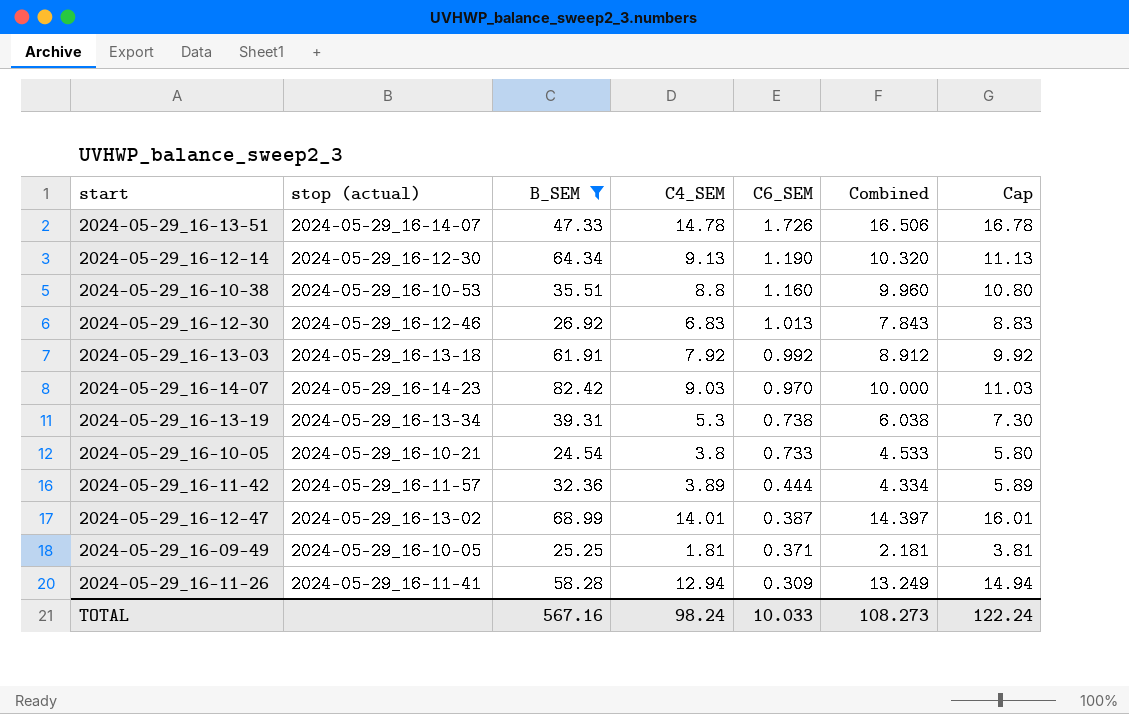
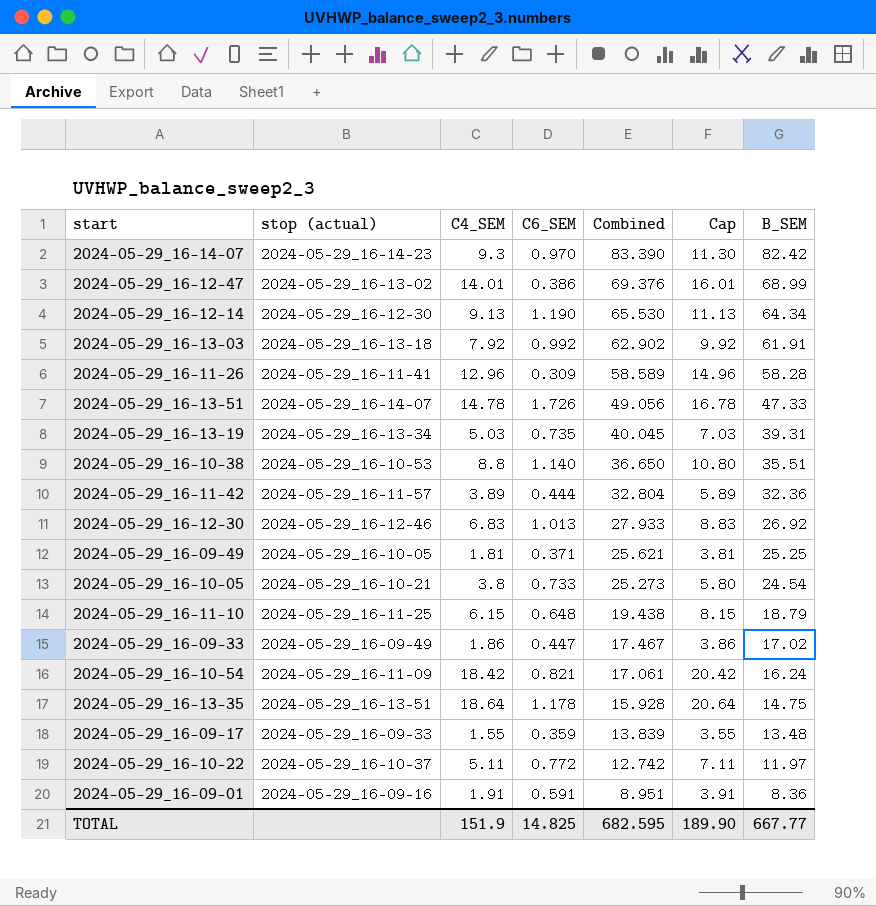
filter: B_SEM >= 24.54 -> none
row order: C6_SEM descending -> Combined descending
column Combined | formula: [C4_SEM] + [C6_SEM] -> [C6_SEM] + [B_SEM]
column B_SEM | position: 3 -> 7
2024-05-29_16-14-07 | C4_SEM: 9.03 -> 9.3
2024-05-29_16-14-07 | Cap: 11.03 -> 11.30
2024-05-29_16-12-47 | C6_SEM: 0.387 -> 0.386
2024-05-29_16-11-26 | C4_SEM: 12.94 -> 12.96
2024-05-29_16-11-26 | Cap: 14.94 -> 14.96
2024-05-29_16-13-19 | C4_SEM: 5.3 -> 5.03
2024-05-29_16-13-19 | C6_SEM: 0.738 -> 0.735
2024-05-29_16-13-19 | Cap: 7.30 -> 7.03
2024-05-29_16-10-38 | C6_SEM: 1.160 -> 1.140
TOTAL | C4_SEM: 98.24 -> 151.9
TOTAL | C6_SEM: 10.033 -> 14.825
TOTAL | Combined: 108.273 -> 682.595
TOTAL | Cap: 122.24 -> 189.90
TOTAL | B_SEM: 567.16 -> 667.77

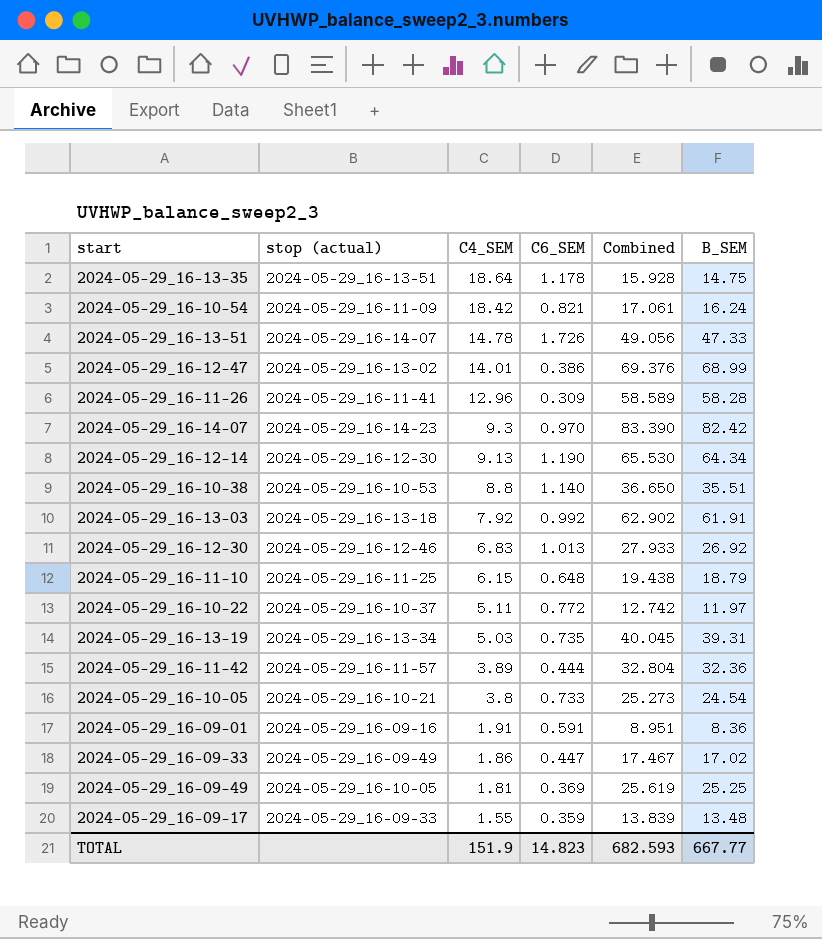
row order: Combined descending -> C4_SEM descending
column Cap | formula: [C4_SEM] + 2 -> none
2024-05-29_16-09-49 | C6_SEM: 0.371 -> 0.369
2024-05-29_16-09-49 | Combined: 25.621 -> 25.619
TOTAL | C6_SEM: 14.825 -> 14.823
TOTAL | Combined: 682.595 -> 682.593

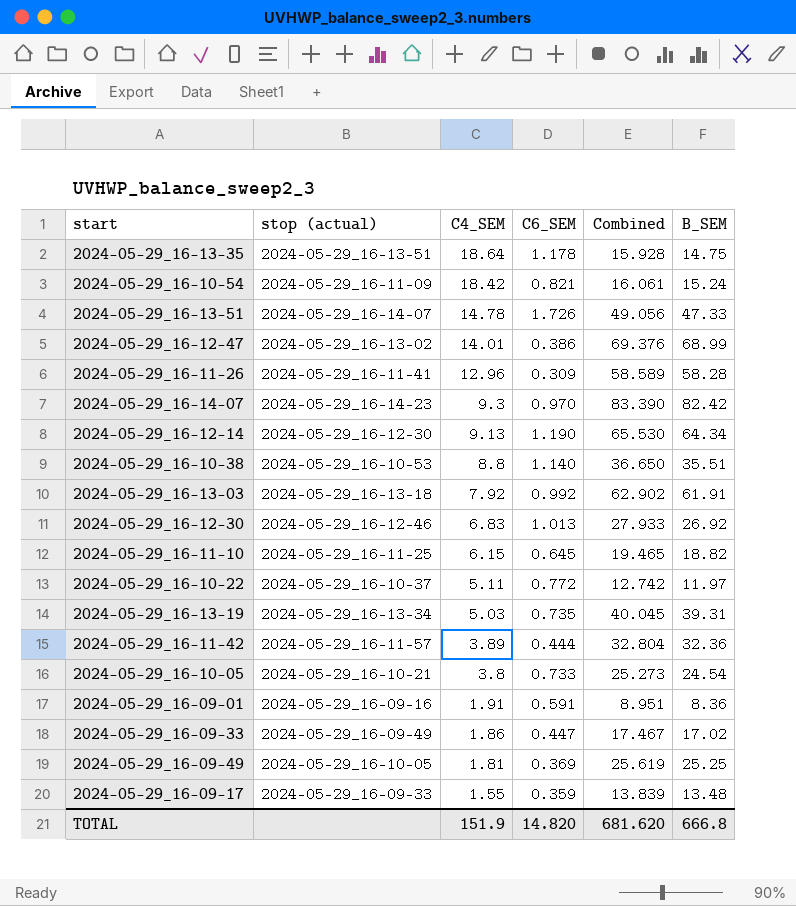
2024-05-29_16-10-54 | Combined: 17.061 -> 16.061
2024-05-29_16-10-54 | B_SEM: 16.24 -> 15.24
2024-05-29_16-11-10 | C6_SEM: 0.648 -> 0.645
2024-05-29_16-11-10 | Combined: 19.438 -> 19.465
2024-05-29_16-11-10 | B_SEM: 18.79 -> 18.82
TOTAL | C6_SEM: 14.823 -> 14.820
TOTAL | Combined: 682.593 -> 681.620
TOTAL | B_SEM: 667.77 -> 666.8

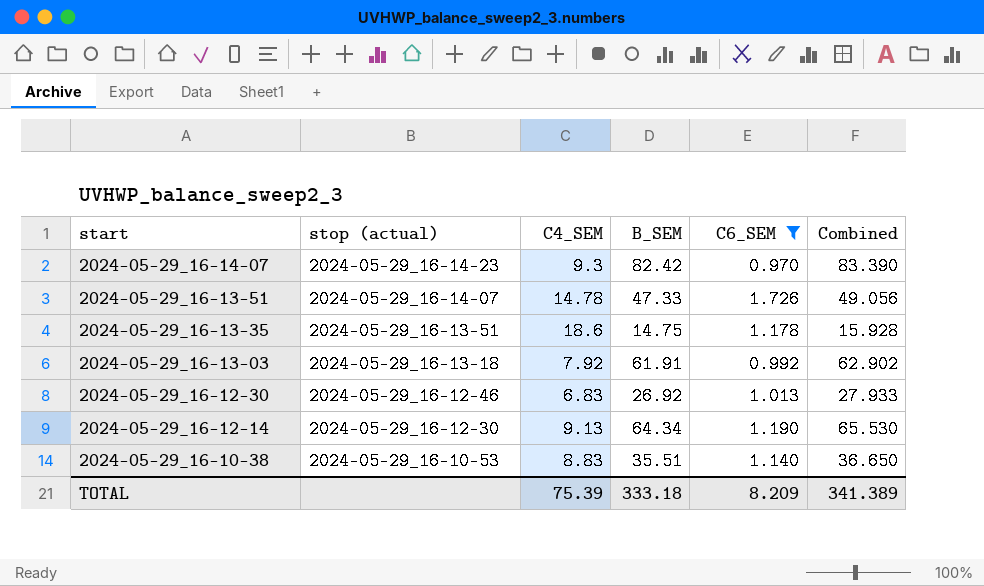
filter: none -> C6_SEM >= 0.970
row order: C4_SEM descending -> start descending
column B_SEM | position: 6 -> 4
2024-05-29_16-13-35 | C4_SEM: 18.64 -> 18.6
2024-05-29_16-10-38 | C4_SEM: 8.8 -> 8.83
TOTAL | C4_SEM: 151.9 -> 75.39
TOTAL | B_SEM: 666.8 -> 333.18
TOTAL | C6_SEM: 14.820 -> 8.209
TOTAL | Combined: 681.620 -> 341.389

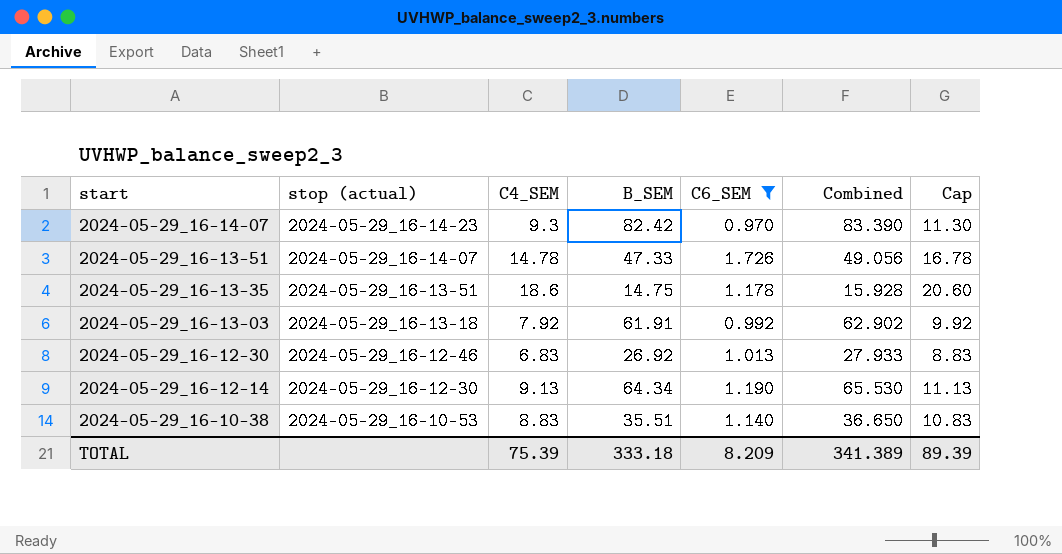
column Cap | formula: none -> [C4_SEM] + 2

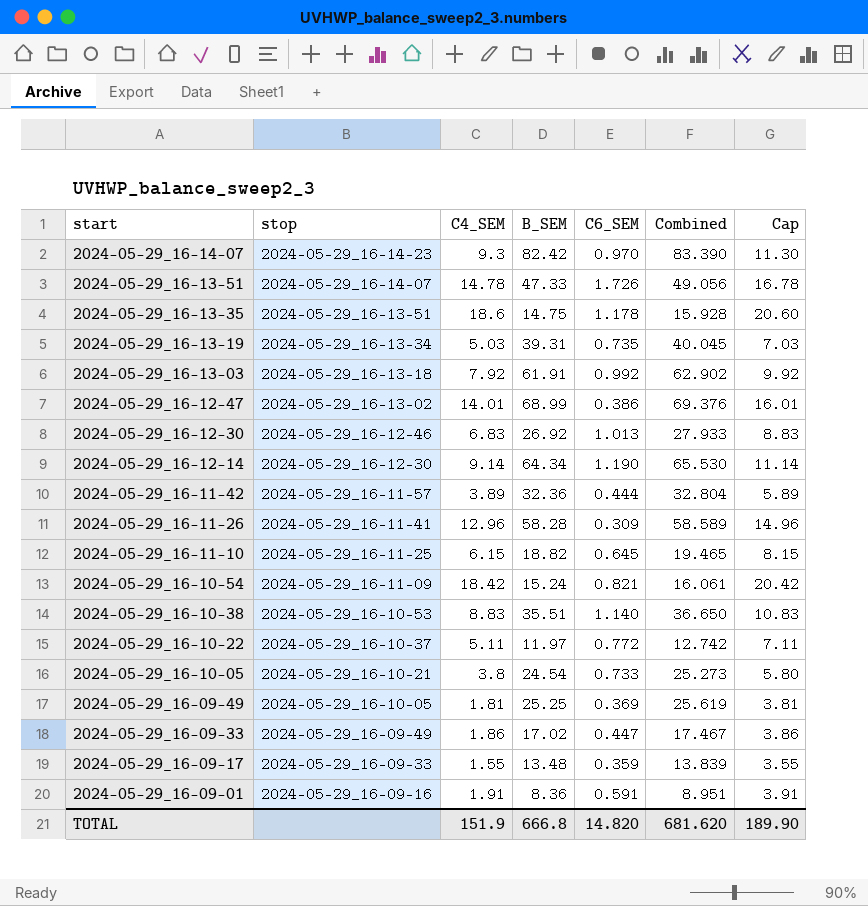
filter: C6_SEM >= 0.970 -> none
column name: stop (actual) -> stop
2024-05-29_16-12-14 | C4_SEM: 9.13 -> 9.14
2024-05-29_16-12-14 | Cap: 11.13 -> 11.14
TOTAL | C4_SEM: 75.39 -> 151.9
TOTAL | B_SEM: 333.18 -> 666.8
TOTAL | C6_SEM: 8.209 -> 14.820
TOTAL | Combined: 341.389 -> 681.620
TOTAL | Cap: 89.39 -> 189.90

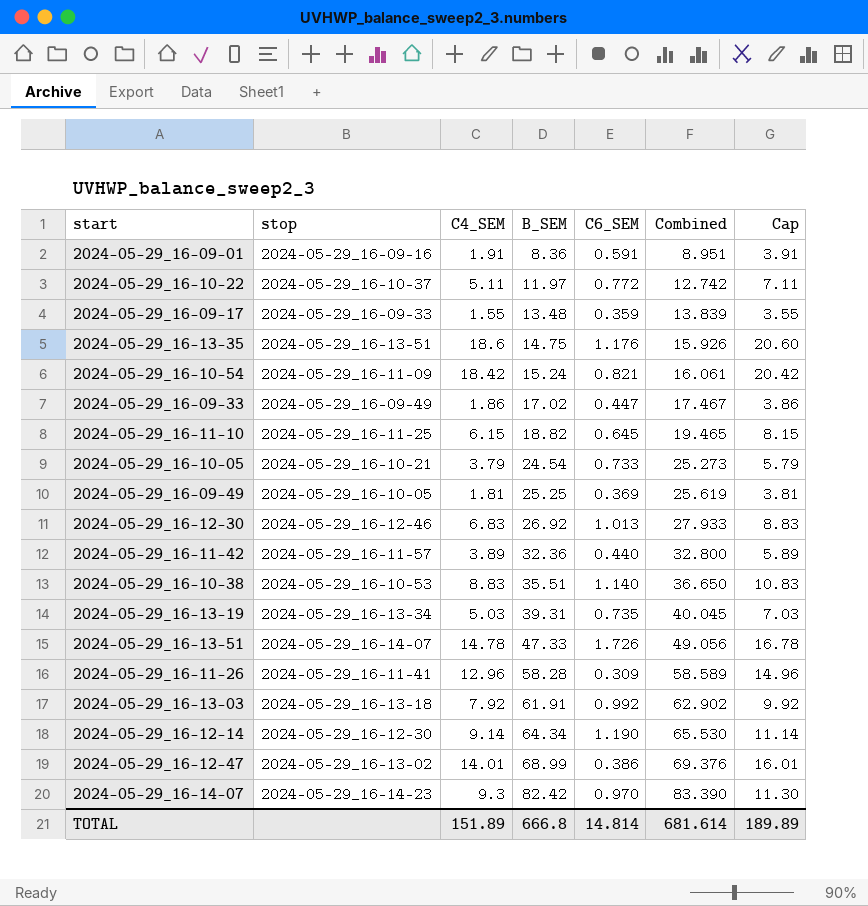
row order: start descending -> B_SEM ascending
2024-05-29_16-13-35 | C6_SEM: 1.178 -> 1.176
2024-05-29_16-13-35 | Combined: 15.928 -> 15.926
2024-05-29_16-10-05 | C4_SEM: 3.8 -> 3.79
2024-05-29_16-10-05 | Cap: 5.80 -> 5.79
2024-05-29_16-11-42 | C6_SEM: 0.444 -> 0.440
2024-05-29_16-11-42 | Combined: 32.804 -> 32.800
TOTAL | C4_SEM: 151.9 -> 151.89
TOTAL | C6_SEM: 14.820 -> 14.814
TOTAL | Combined: 681.620 -> 681.614
TOTAL | Cap: 189.90 -> 189.89

